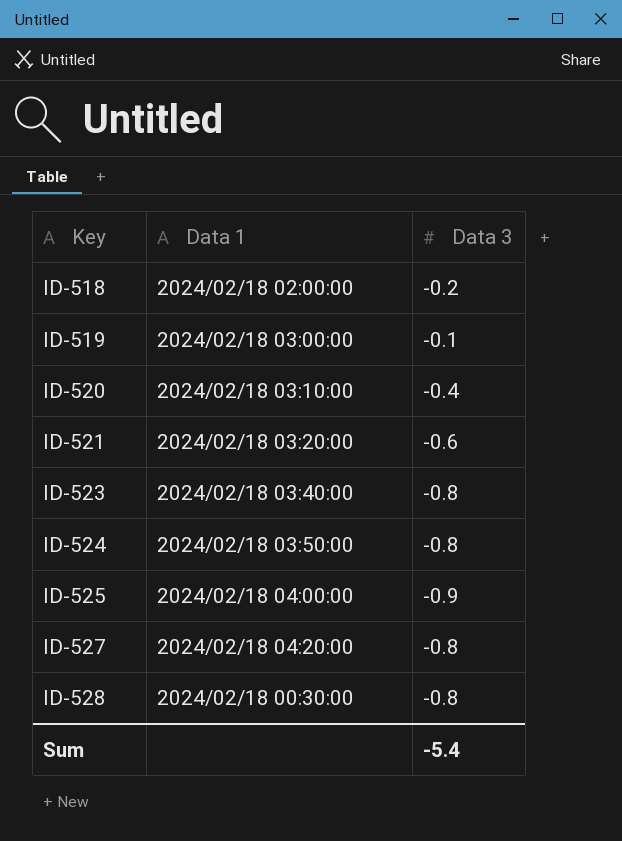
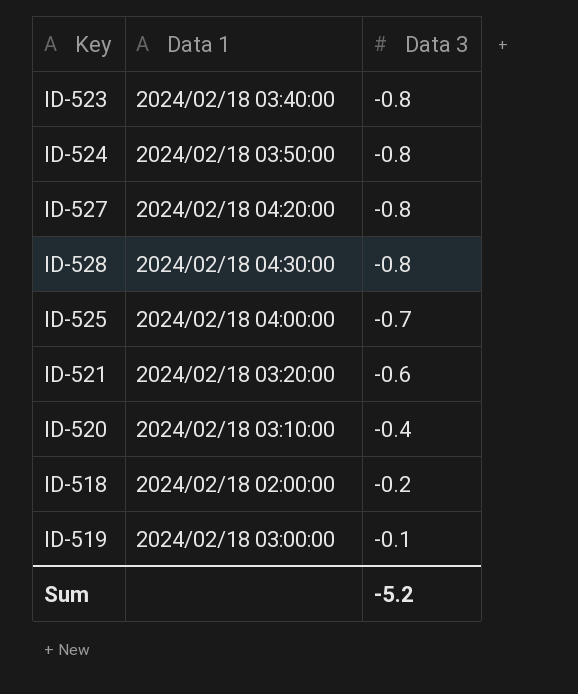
row order: Key ascending -> Data 3 ascending
ID-528 | Data 1: 2024/02/18 00:30:00 -> 2024/02/18 04:30:00
ID-525 | Data 3: -0.9 -> -0.7
Sum | Data 3: -5.4 -> -5.2

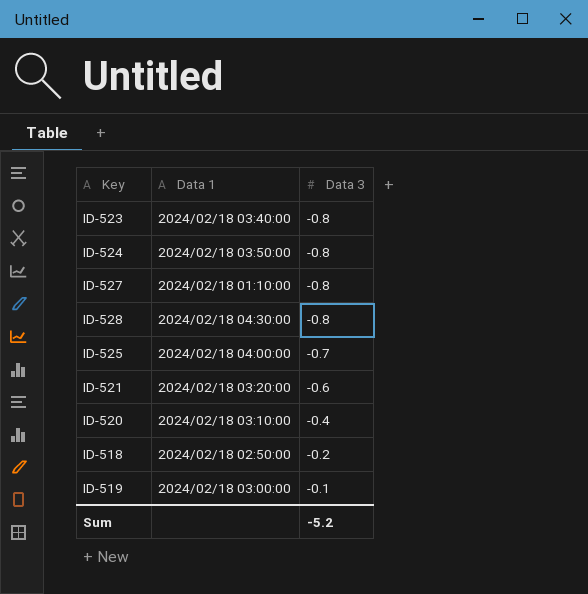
ID-527 | Data 1: 2024/02/18 04:20:00 -> 2024/02/18 01:10:00
ID-518 | Data 1: 2024/02/18 02:00:00 -> 2024/02/18 02:50:00

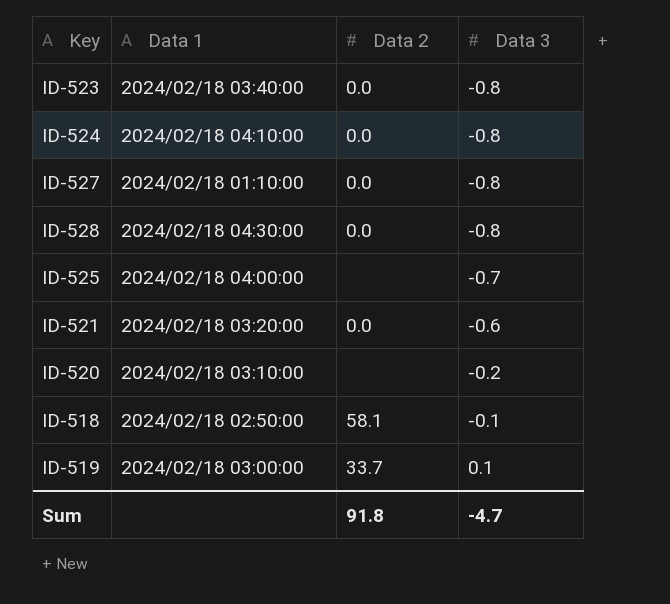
column Data 2 | position: none -> 3
ID-524 | Data 1: 2024/02/18 03:50:00 -> 2024/02/18 04:10:00
ID-520 | Data 3: -0.4 -> -0.2
ID-518 | Data 3: -0.2 -> -0.1
ID-519 | Data 3: -0.1 -> 0.1
Sum | Data 3: -5.2 -> -4.7

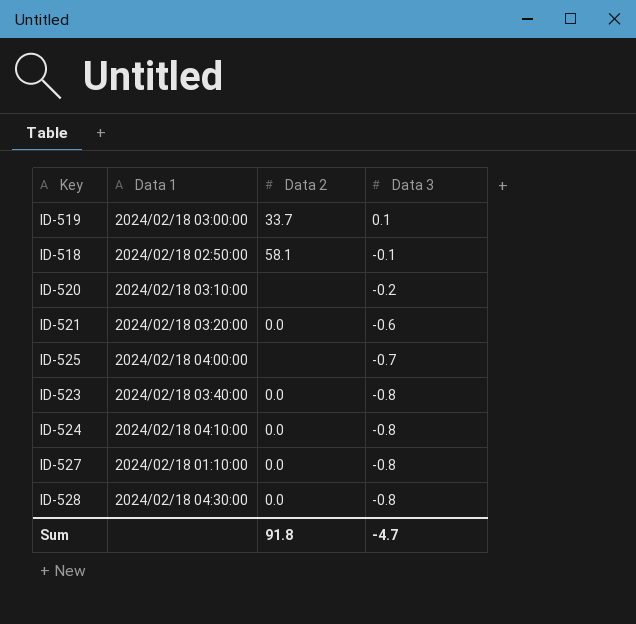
row order: Data 3 ascending -> Data 3 descending

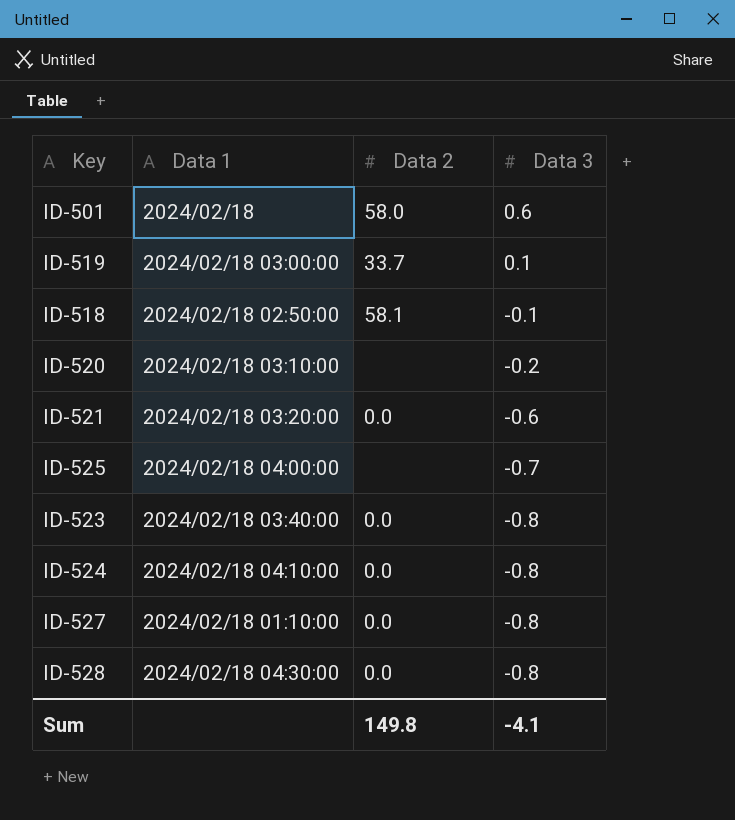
row ID-501: none -> 2024/02/18 | 58.0 | 0.6
Sum | Data 2: 91.8 -> 149.8
Sum | Data 3: -4.7 -> -4.1

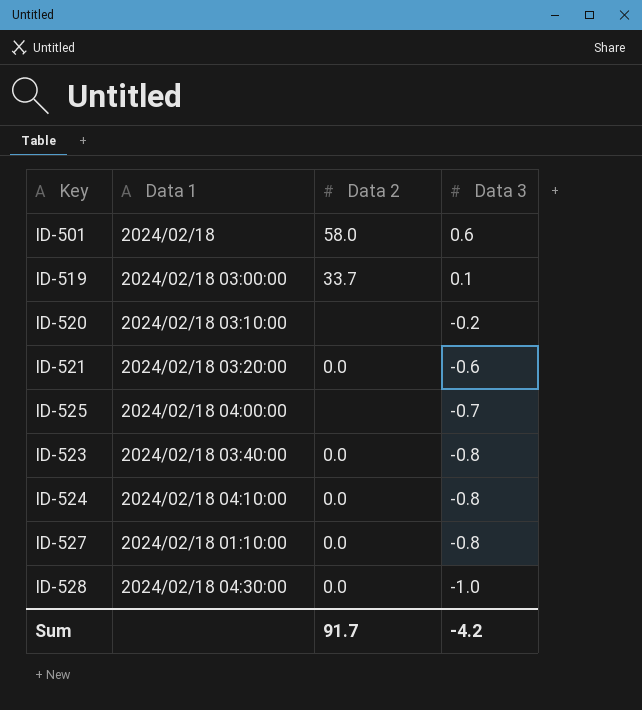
row ID-518: 2024/02/18 02:50:00 | 58.1 | -0.1 -> none
ID-528 | Data 3: -0.8 -> -1.0
Sum | Data 2: 149.8 -> 91.7
Sum | Data 3: -4.1 -> -4.2

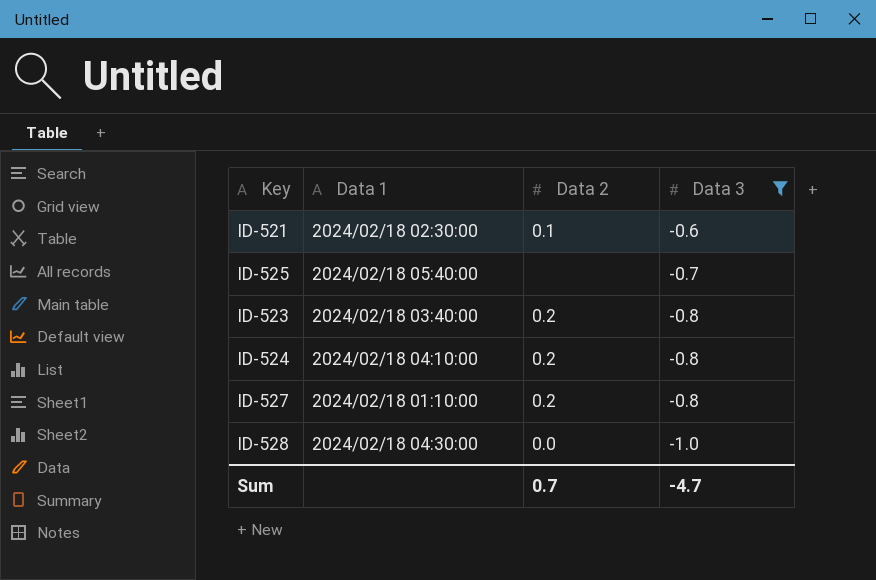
filter: none -> Data 3 <= -0.6
ID-521 | Data 1: 2024/02/18 03:20:00 -> 2024/02/18 02:30:00
ID-521 | Data 2: 0.0 -> 0.1
ID-525 | Data 1: 2024/02/18 04:00:00 -> 2024/02/18 05:40:00
ID-523 | Data 2: 0.0 -> 0.2
ID-524 | Data 2: 0.0 -> 0.2
ID-527 | Data 2: 0.0 -> 0.2
Sum | Data 2: 91.7 -> 0.7
Sum | Data 3: -4.2 -> -4.7

